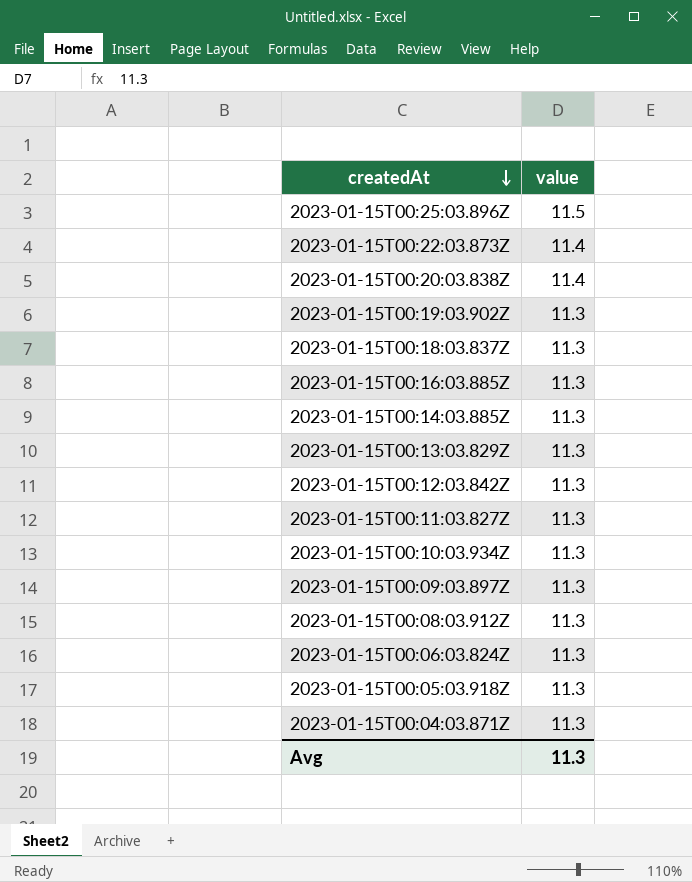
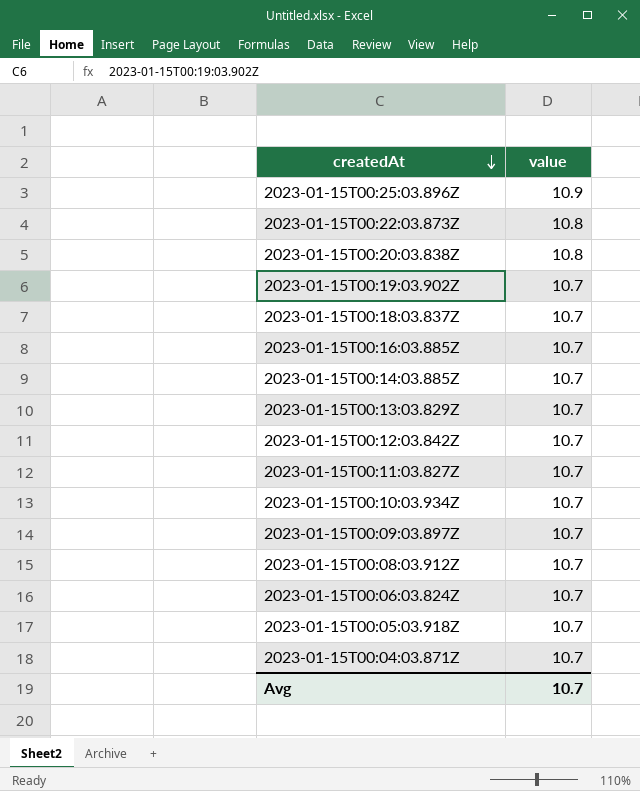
2023-01-15T00:25:03.896Z | value: 11.5 -> 10.9
2023-01-15T00:22:03.873Z | value: 11.4 -> 10.8
2023-01-15T00:20:03.838Z | value: 11.4 -> 10.8
2023-01-15T00:19:03.902Z | value: 11.3 -> 10.7
2023-01-15T00:18:03.837Z | value: 11.3 -> 10.7
2023-01-15T00:16:03.885Z | value: 11.3 -> 10.7
2023-01-15T00:14:03.885Z | value: 11.3 -> 10.7
2023-01-15T00:13:03.829Z | value: 11.3 -> 10.7
2023-01-15T00:12:03.842Z | value: 11.3 -> 10.7
2023-01-15T00:11:03.827Z | value: 11.3 -> 10.7
2023-01-15T00:10:03.934Z | value: 11.3 -> 10.7
2023-01-15T00:09:03.897Z | value: 11.3 -> 10.7
2023-01-15T00:08:03.912Z | value: 11.3 -> 10.7
2023-01-15T00:06:03.824Z | value: 11.3 -> 10.7
2023-01-15T00:05:03.918Z | value: 11.3 -> 10.7
2023-01-15T00:04:03.871Z | value: 11.3 -> 10.7
Avg | value: 11.3 -> 10.7

